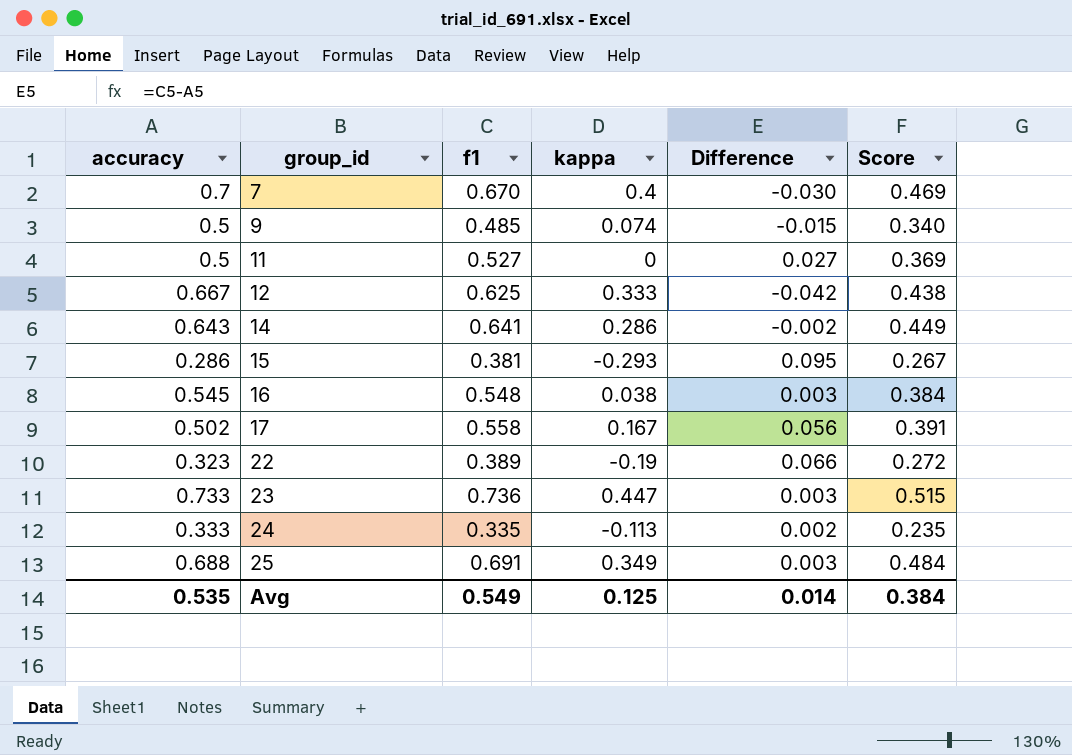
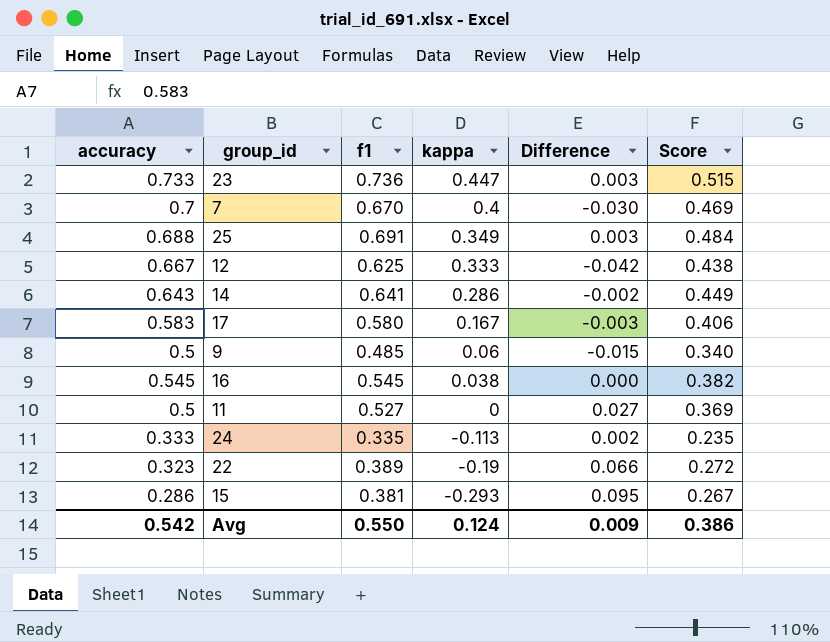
row order: group_id ascending -> kappa descending
17 | accuracy: 0.502 -> 0.583
17 | f1: 0.558 -> 0.580
17 | Difference: 0.056 -> -0.003
17 | Score: 0.391 -> 0.406
9 | kappa: 0.074 -> 0.06
16 | f1: 0.548 -> 0.545
16 | Difference: 0.003 -> 0.000
16 | Score: 0.384 -> 0.382
Avg | accuracy: 0.535 -> 0.542
Avg | f1: 0.549 -> 0.550
Avg | kappa: 0.125 -> 0.124
Avg | Difference: 0.014 -> 0.009
Avg | Score: 0.384 -> 0.386

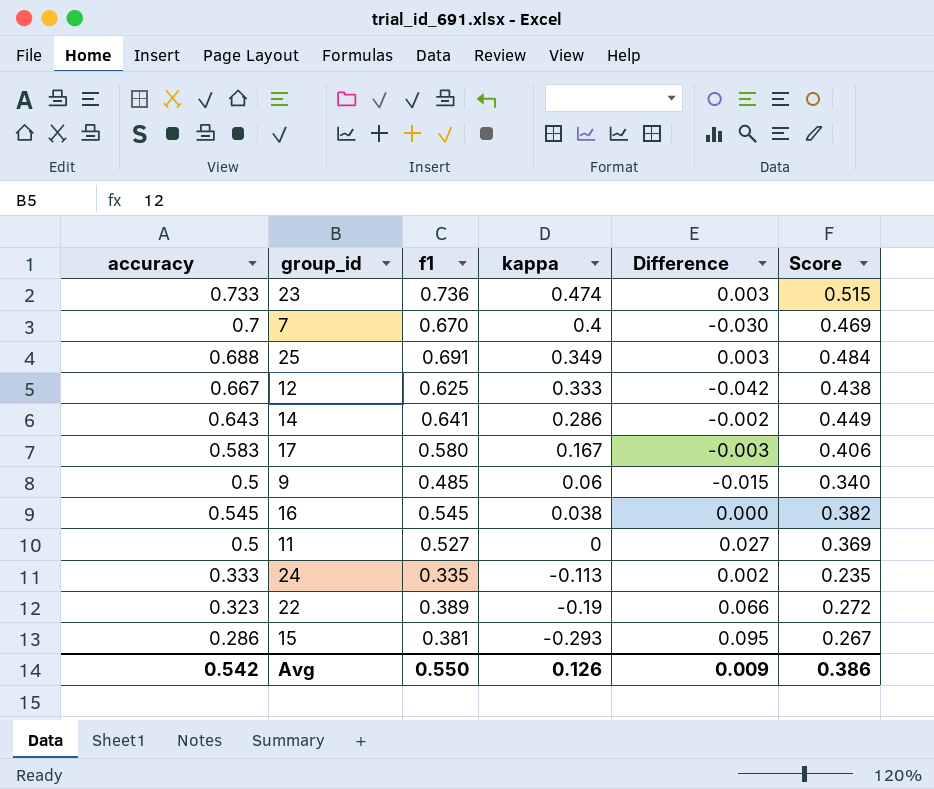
23 | kappa: 0.447 -> 0.474
Avg | kappa: 0.124 -> 0.126

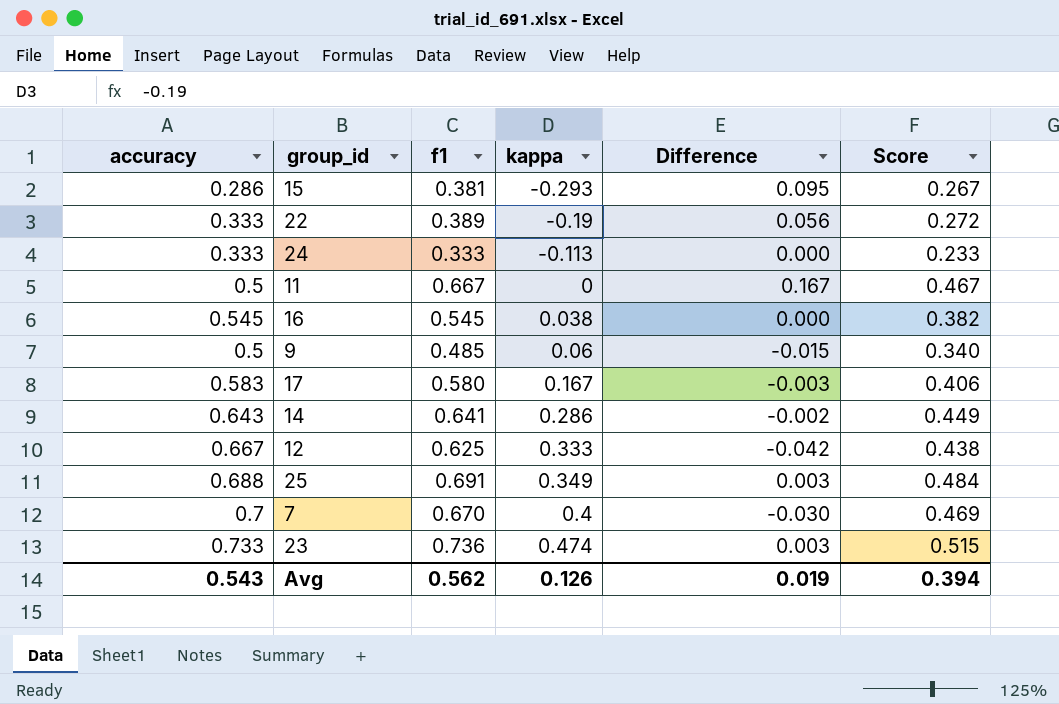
row order: kappa descending -> kappa ascending
22 | accuracy: 0.323 -> 0.333
22 | Difference: 0.066 -> 0.056
24 | f1: 0.335 -> 0.333
24 | Difference: 0.002 -> 0.000
24 | Score: 0.235 -> 0.233
11 | f1: 0.527 -> 0.667
11 | Difference: 0.027 -> 0.167
11 | Score: 0.369 -> 0.467
Avg | accuracy: 0.542 -> 0.543
Avg | f1: 0.550 -> 0.562
Avg | Difference: 0.009 -> 0.019
Avg | Score: 0.386 -> 0.394

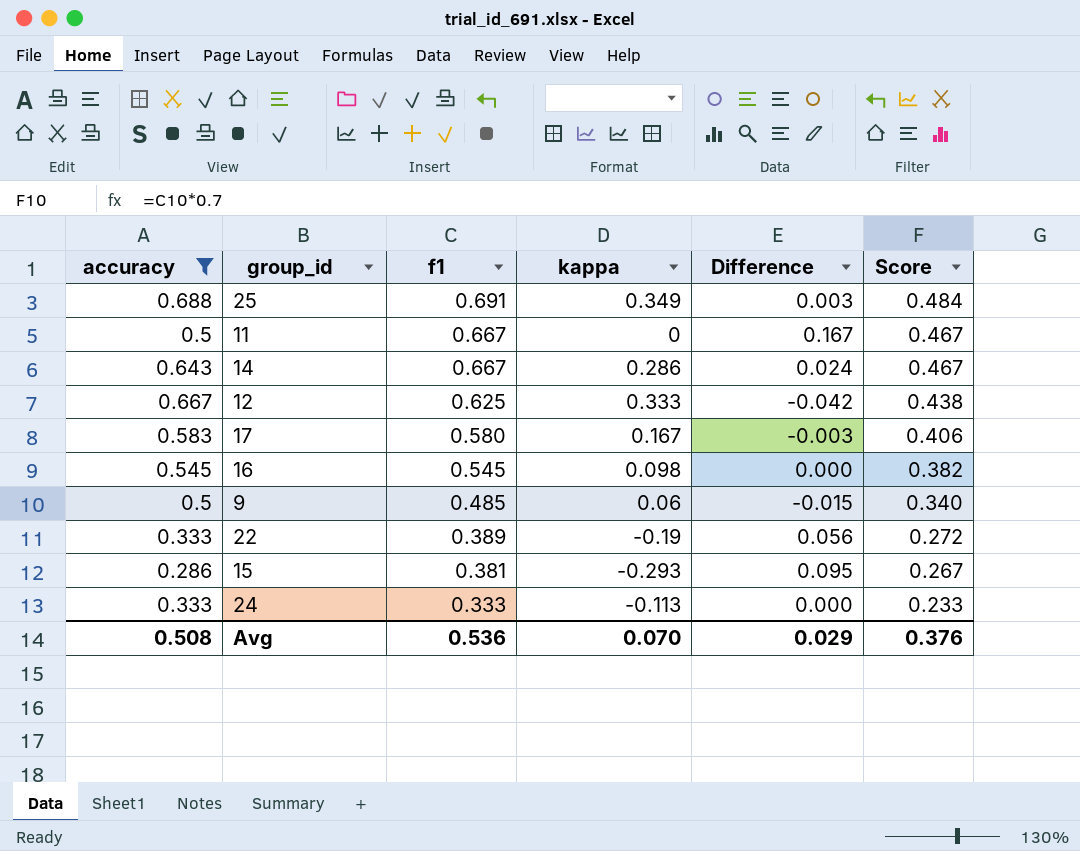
filter: none -> accuracy <= 0.688
row order: kappa ascending -> f1 descending
14 | f1: 0.641 -> 0.667
14 | Difference: -0.002 -> 0.024
14 | Score: 0.449 -> 0.467
16 | kappa: 0.038 -> 0.098
Avg | accuracy: 0.543 -> 0.508
Avg | f1: 0.562 -> 0.536
Avg | kappa: 0.126 -> 0.070
Avg | Difference: 0.019 -> 0.029
Avg | Score: 0.394 -> 0.376

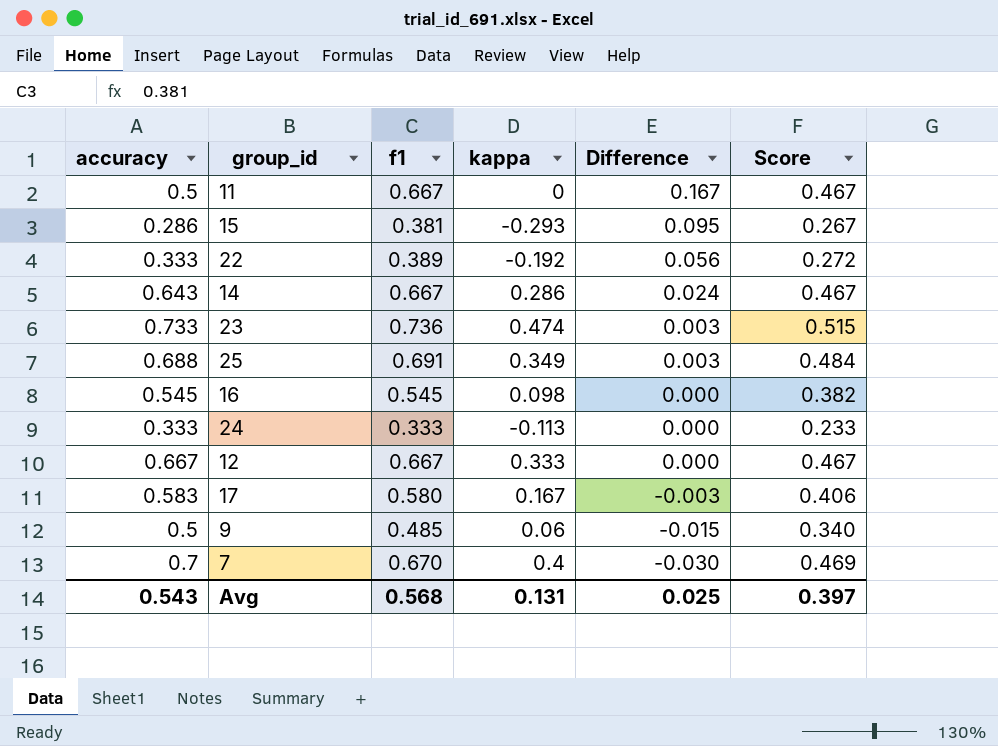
filter: accuracy <= 0.688 -> none
row order: f1 descending -> Difference descending
22 | kappa: -0.19 -> -0.192
12 | f1: 0.625 -> 0.667
12 | Difference: -0.042 -> 0.000
12 | Score: 0.438 -> 0.467
Avg | accuracy: 0.508 -> 0.543
Avg | f1: 0.536 -> 0.568
Avg | kappa: 0.070 -> 0.131
Avg | Difference: 0.029 -> 0.025
Avg | Score: 0.376 -> 0.397

